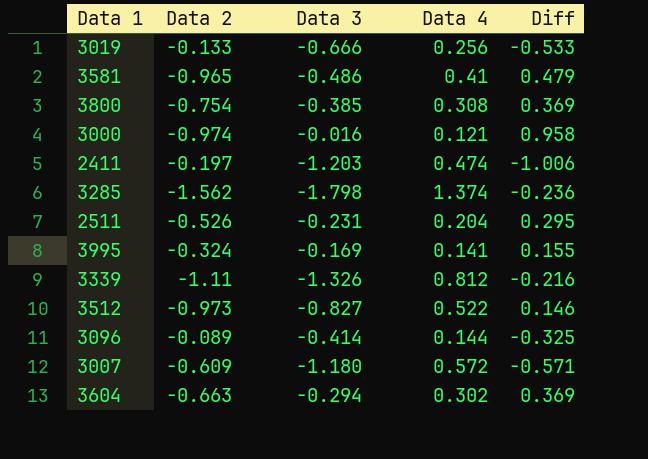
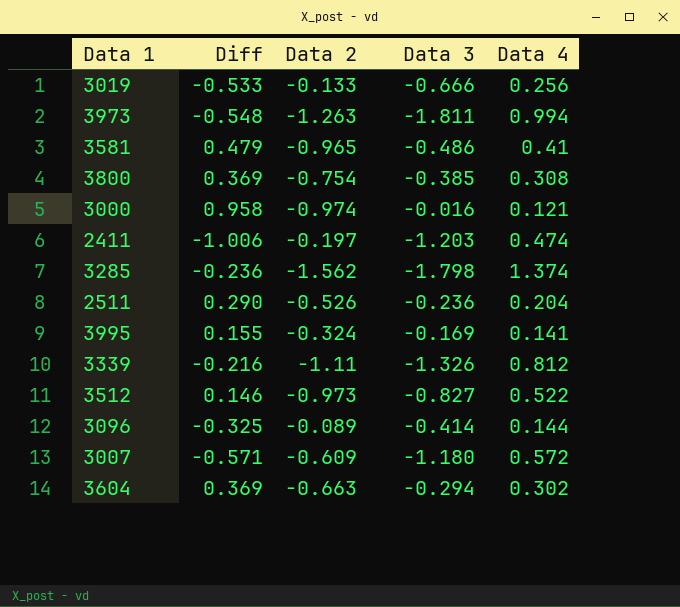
column Diff | position: 5 -> 2
row 3973: none -> -0.548 | -1.263 | -1.811 | 0.994
2511 | Diff: 0.295 -> 0.290
2511 | Data 3: -0.231 -> -0.236

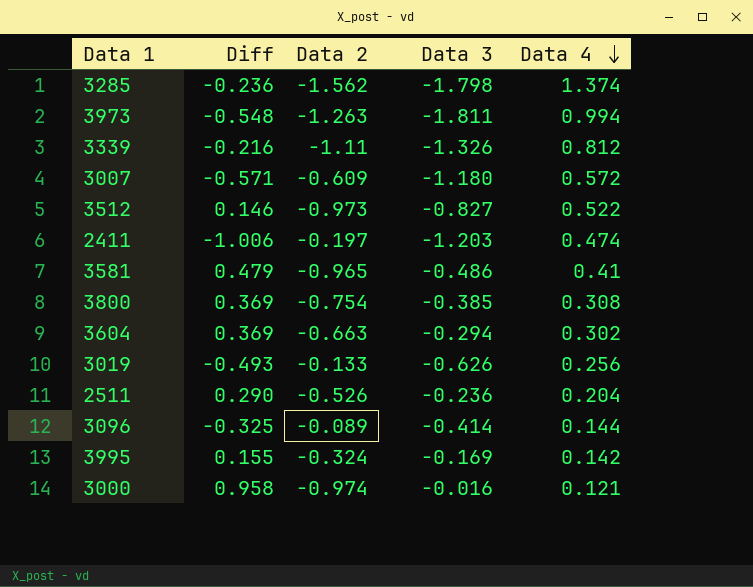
row order: none -> Data 4 descending
3019 | Diff: -0.533 -> -0.493
3019 | Data 3: -0.666 -> -0.626
3995 | Data 4: 0.141 -> 0.142

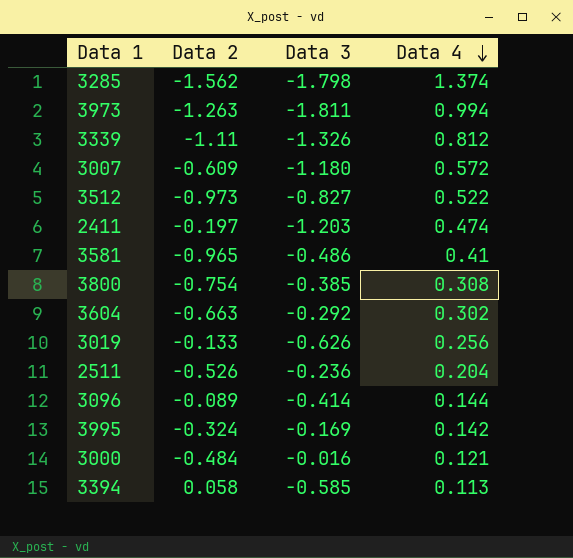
column Diff | formula: [Data 3] - [Data 2] -> none
3604 | Data 3: -0.294 -> -0.292
3000 | Data 2: -0.974 -> -0.484
row 3394: none -> 0.058 | -0.585 | 0.113

